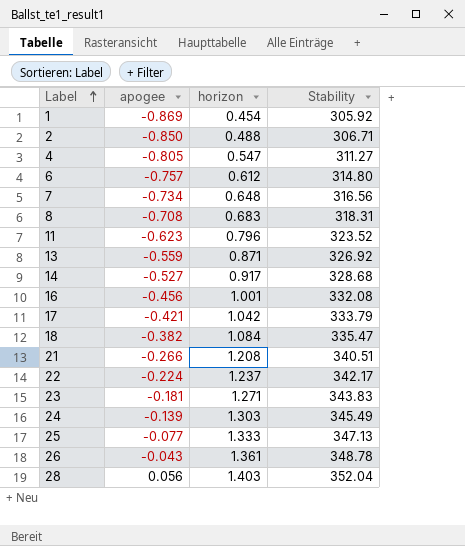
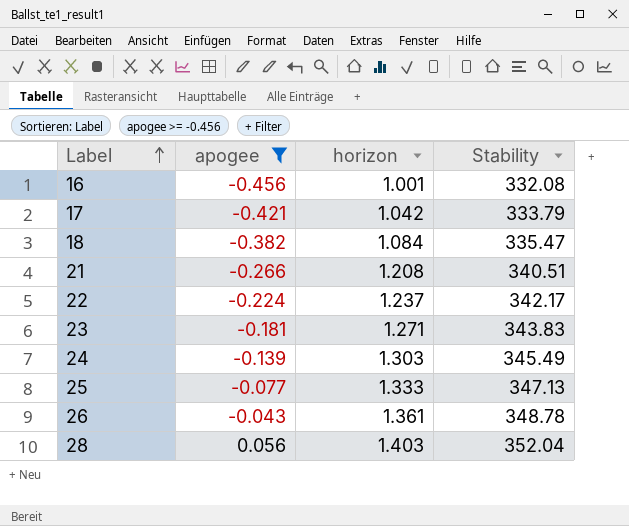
filter: none -> apogee >= -0.456

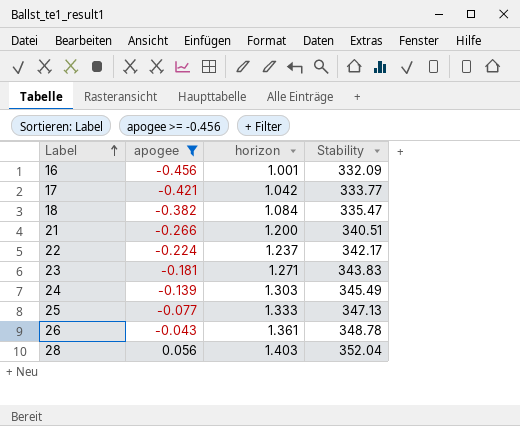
16 | Stability: 332.08 -> 332.09
17 | Stability: 333.79 -> 333.77
21 | horizon: 1.208 -> 1.200

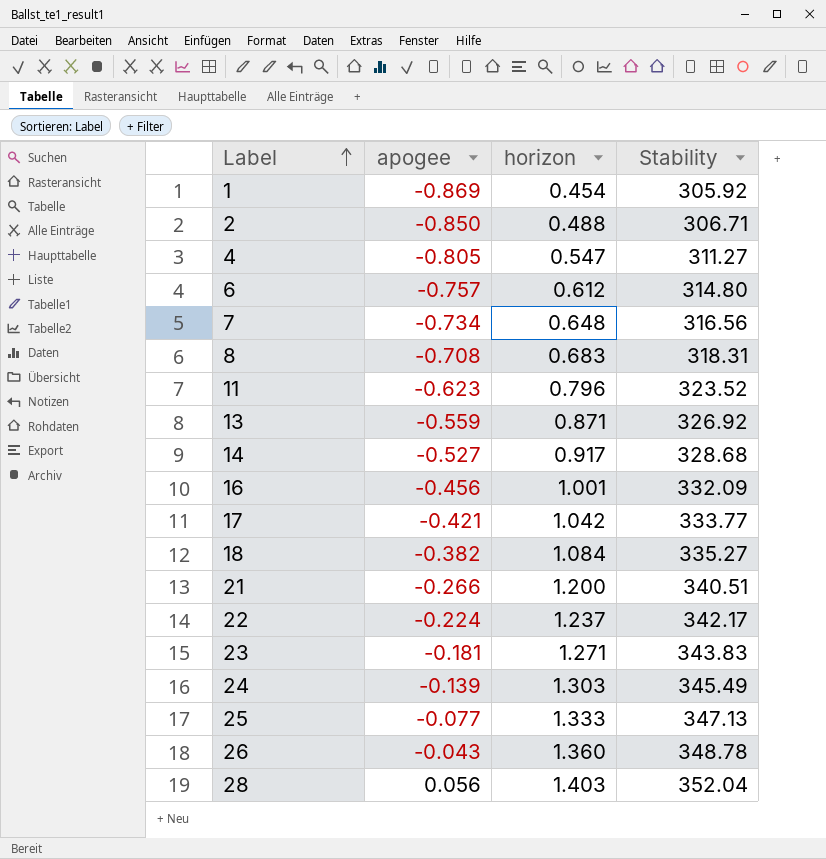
filter: apogee >= -0.456 -> none
18 | Stability: 335.47 -> 335.27
26 | horizon: 1.361 -> 1.360

